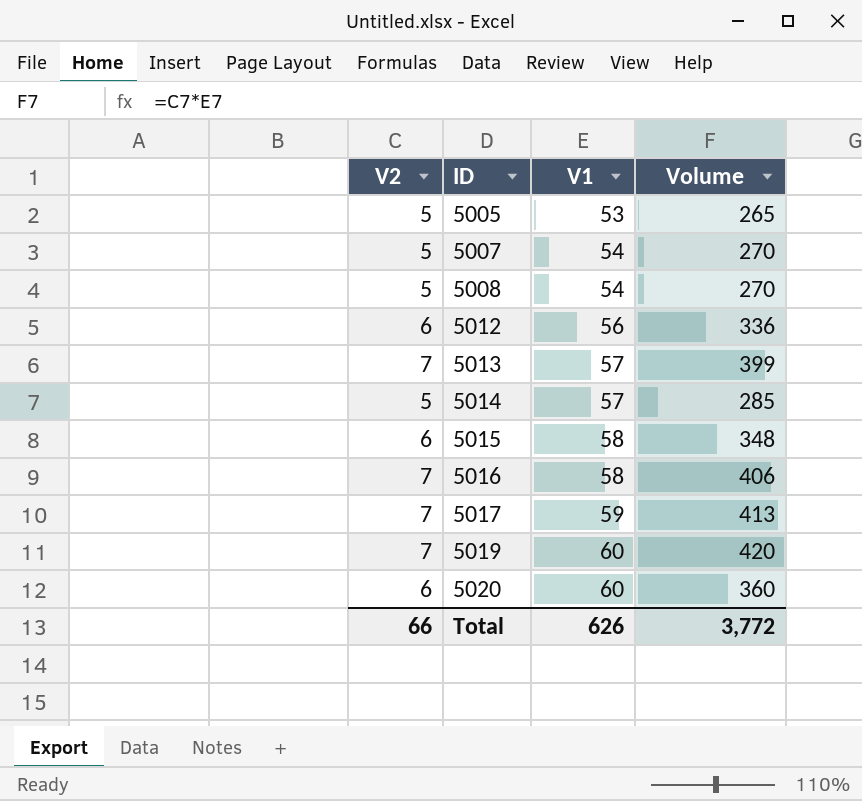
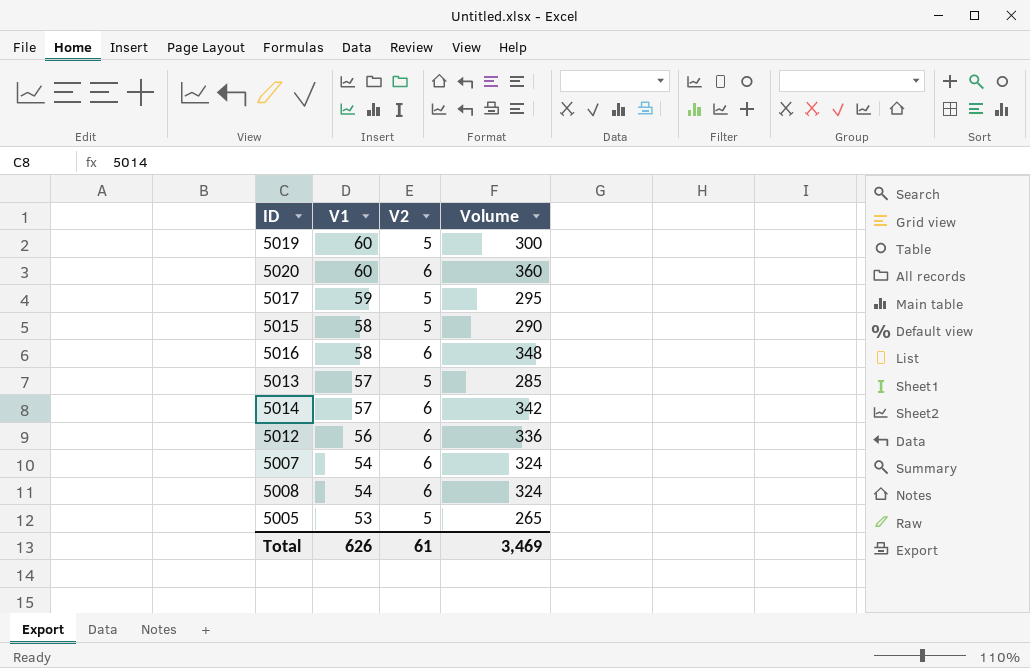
row order: ID ascending -> V1 descending
column V2 | position: 1 -> 3
5019 | V2: 7 -> 5
5019 | Volume: 420 -> 300
5017 | V2: 7 -> 5
5017 | Volume: 413 -> 295
5015 | V2: 6 -> 5
5015 | Volume: 348 -> 290
5016 | V2: 7 -> 6
5016 | Volume: 406 -> 348
5013 | V2: 7 -> 5
5013 | Volume: 399 -> 285
5014 | V2: 5 -> 6
5014 | Volume: 285 -> 342
5007 | V2: 5 -> 6
5007 | Volume: 270 -> 324
5008 | V2: 5 -> 6
5008 | Volume: 270 -> 324
Total | V2: 66 -> 61
Total | Volume: 3,772 -> 3,469

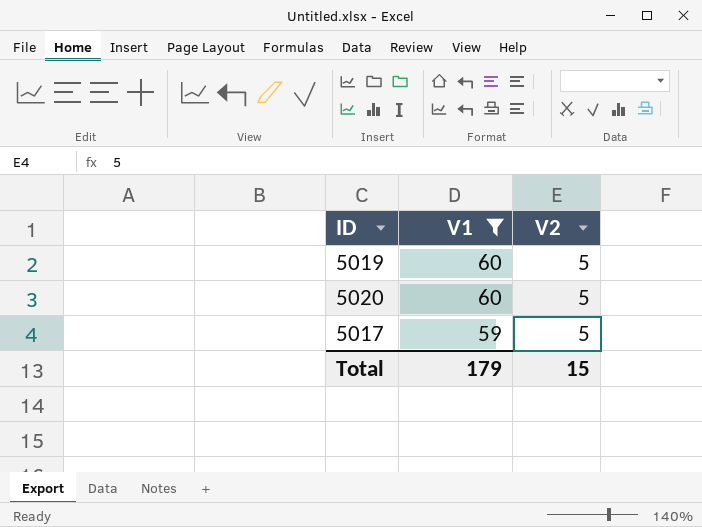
filter: none -> V1 >= 59
column Volume | formula: [V1] * [V2] -> none
5020 | V2: 6 -> 5
Total | V1: 626 -> 179
Total | V2: 61 -> 15

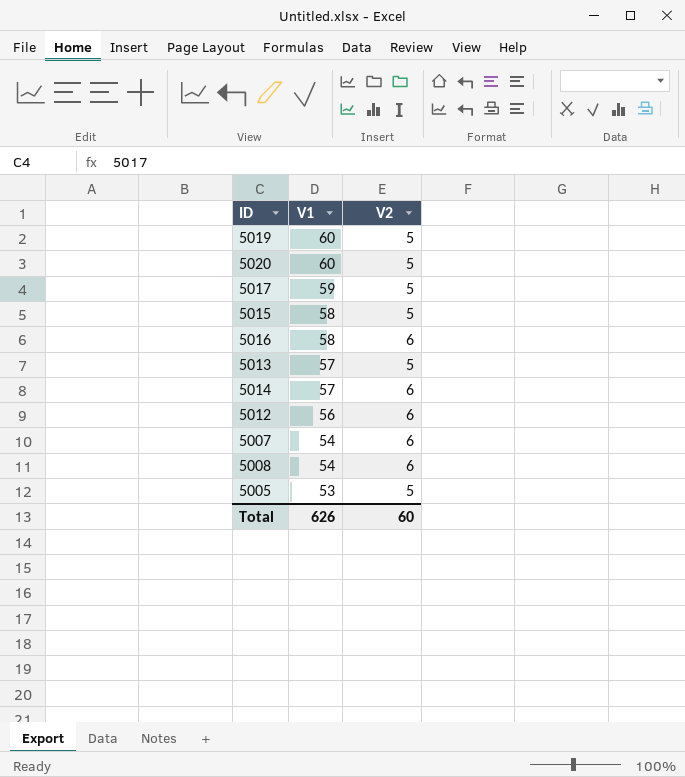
filter: V1 >= 59 -> none
Total | V1: 179 -> 626
Total | V2: 15 -> 60

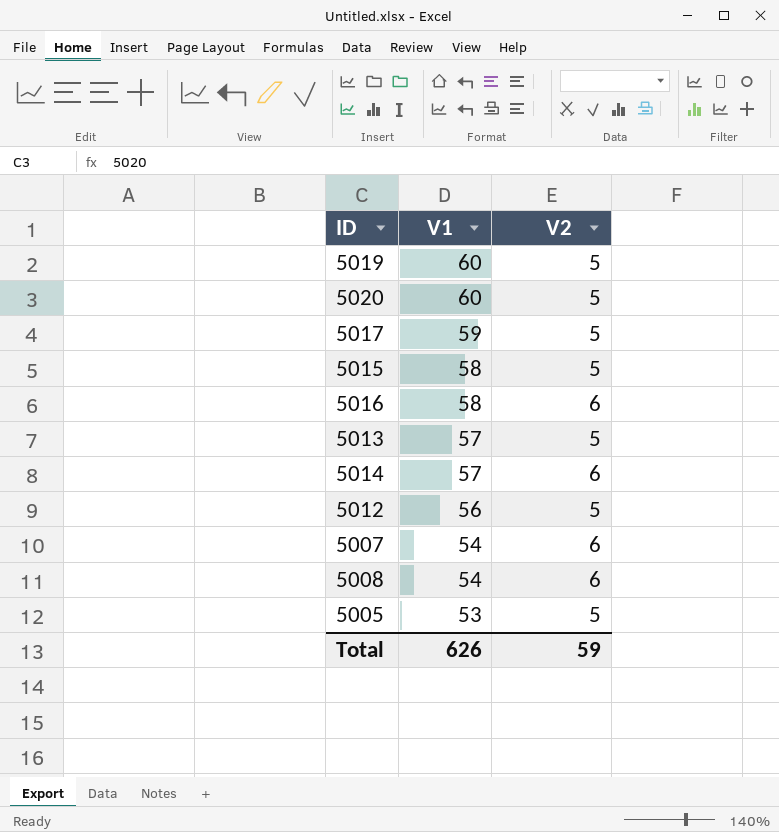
5012 | V2: 6 -> 5
Total | V2: 60 -> 59

